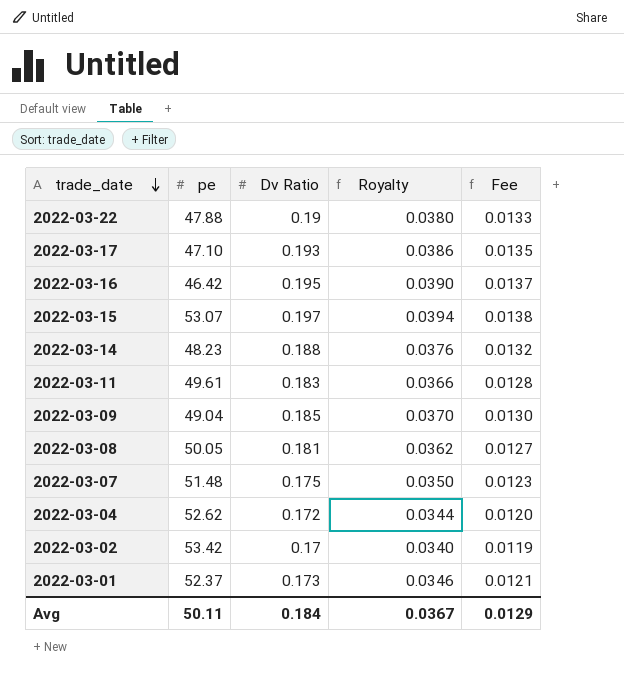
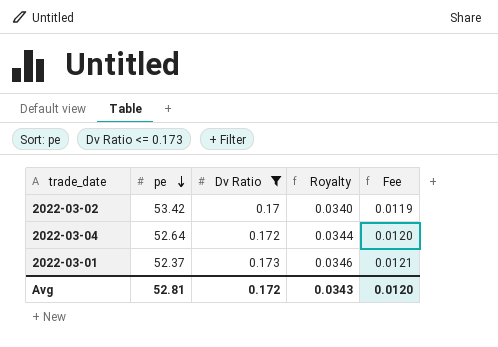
filter: none -> Dv Ratio <= 0.173
row order: trade_date descending -> pe descending
2022-03-04 | pe: 52.62 -> 52.64
Avg | pe: 50.11 -> 52.81
Avg | Dv Ratio: 0.184 -> 0.172
Avg | Royalty: 0.0367 -> 0.0343
Avg | Fee: 0.0129 -> 0.0120

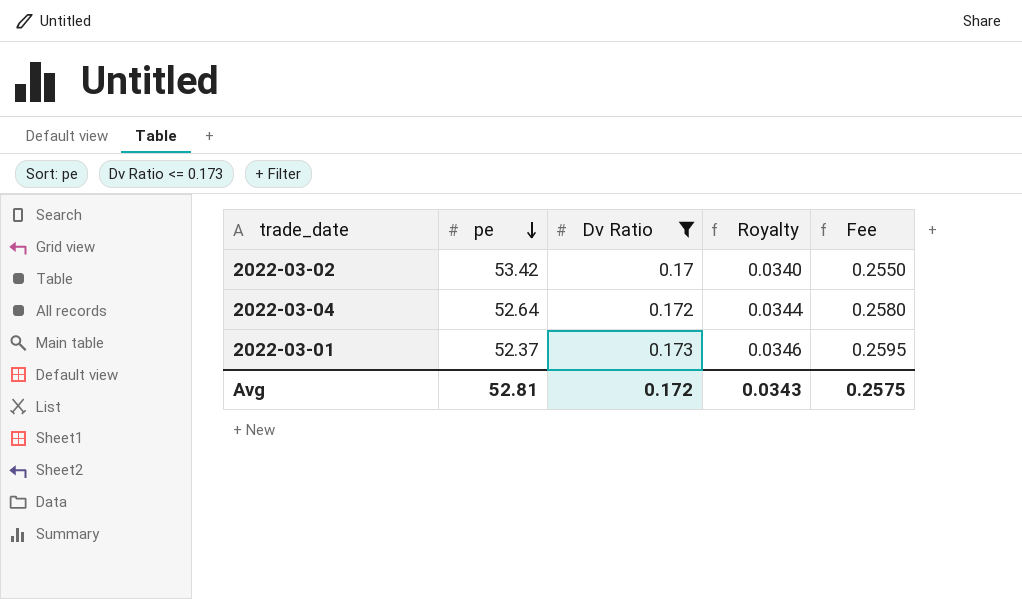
column Fee | formula: [Dv Ratio] * 0.07 -> [Dv Ratio] * 1.5
Avg | Fee: 0.0120 -> 0.2575

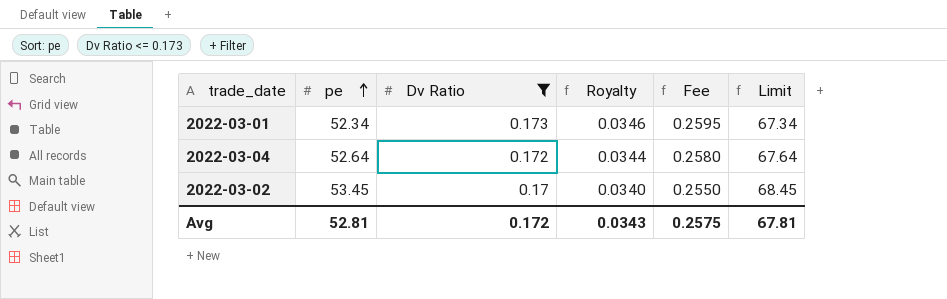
row order: pe descending -> pe ascending
column Limit | formula: none -> [pe] + 15
2022-03-01 | pe: 52.37 -> 52.34
2022-03-02 | pe: 53.42 -> 53.45

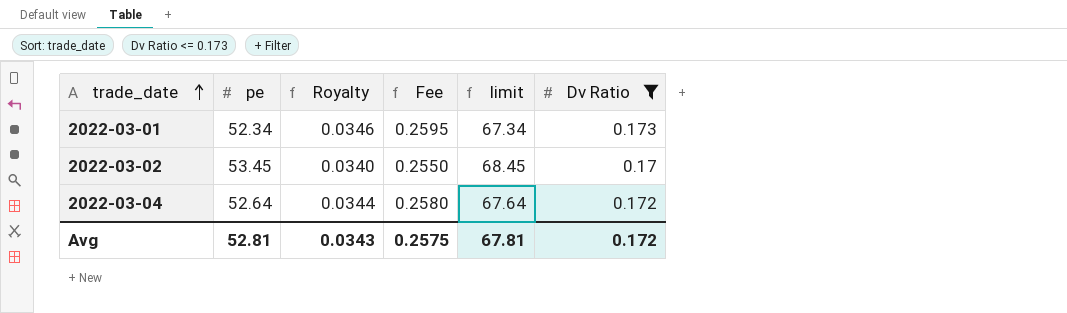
row order: pe ascending -> trade_date ascending
column name: Limit -> limit
column Dv Ratio | position: 3 -> 6

